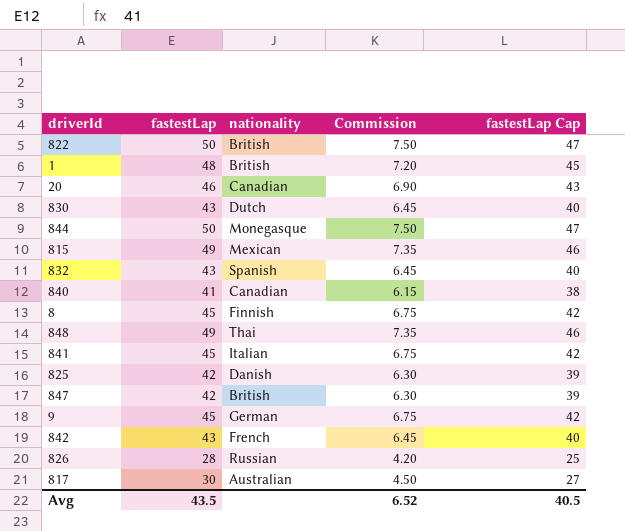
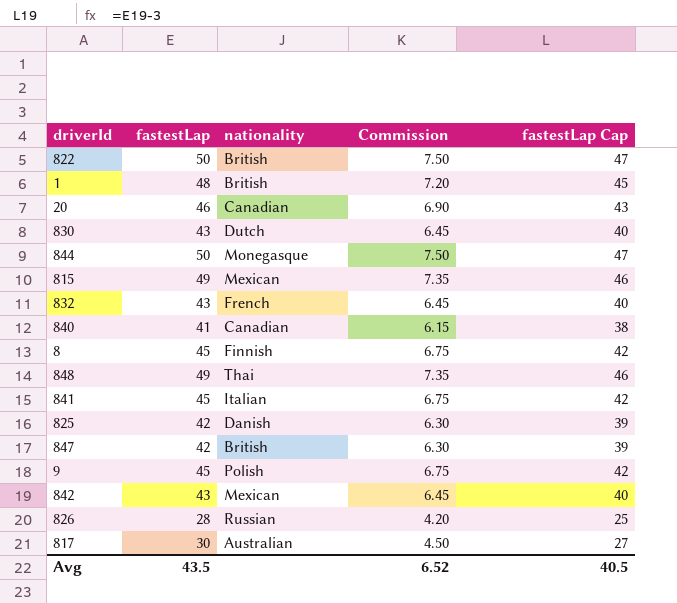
832 | nationality: Spanish -> French
9 | nationality: German -> Polish
842 | nationality: French -> Mexican

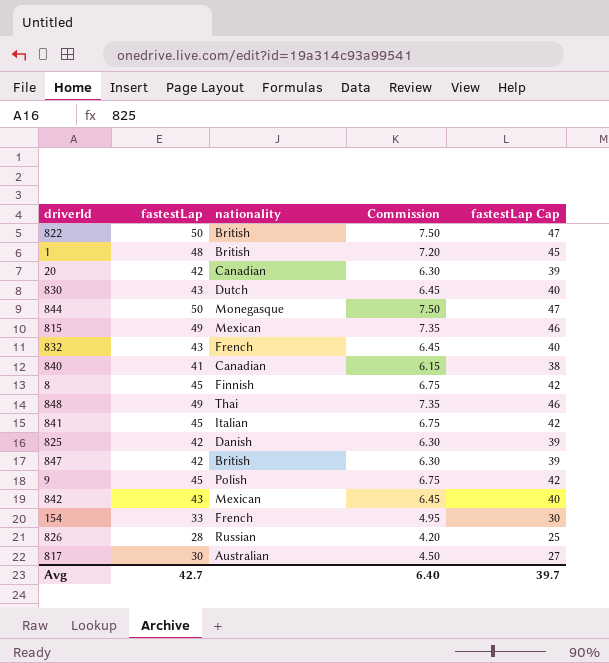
20 | fastestLap: 46 -> 42
20 | Commission: 6.90 -> 6.30
20 | fastestLap Cap: 43 -> 39
row 154: none -> 33 | French | 4.95 | 30
Avg | fastestLap: 43.5 -> 42.7
Avg | Commission: 6.52 -> 6.40
Avg | fastestLap Cap: 40.5 -> 39.7

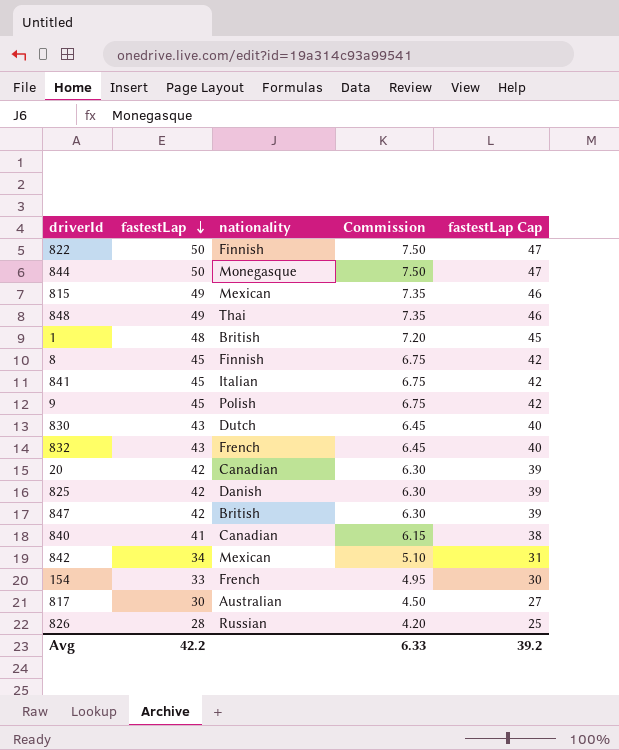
row order: none -> fastestLap descending
822 | nationality: British -> Finnish
842 | fastestLap: 43 -> 34
842 | Commission: 6.45 -> 5.10
842 | fastestLap Cap: 40 -> 31
Avg | fastestLap: 42.7 -> 42.2
Avg | Commission: 6.40 -> 6.33
Avg | fastestLap Cap: 39.7 -> 39.2

